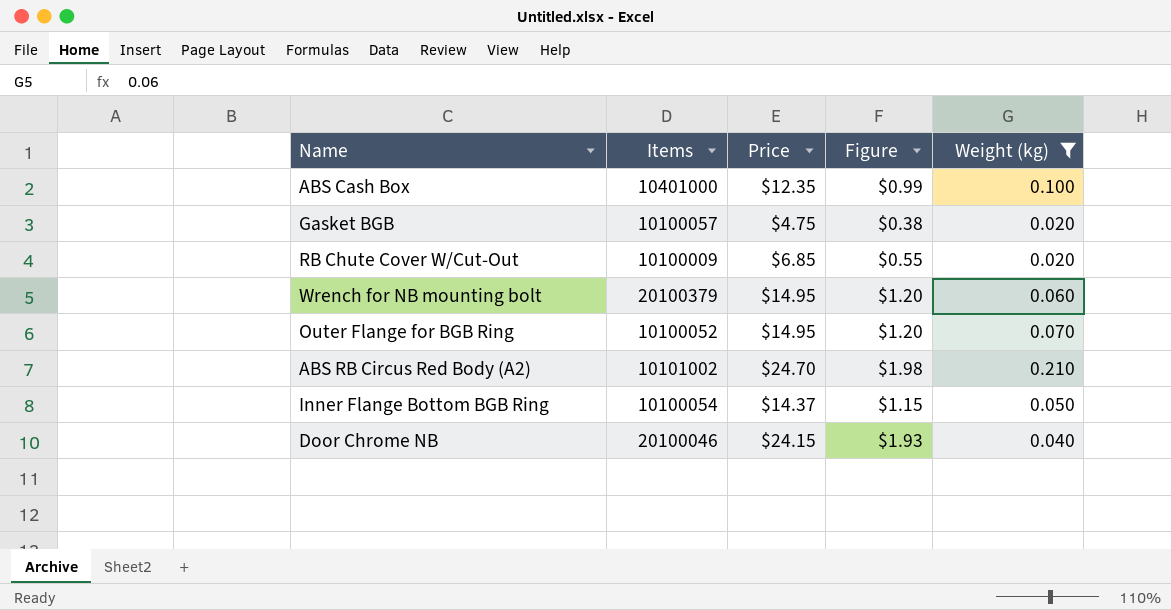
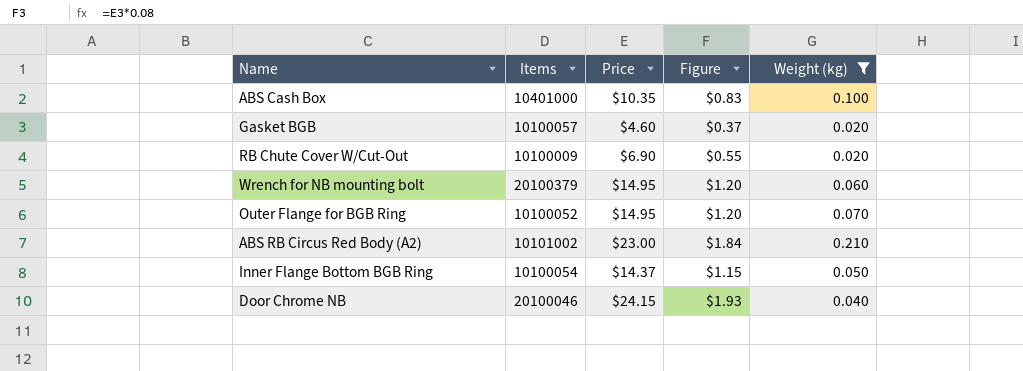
ABS Cash Box | Price: $12.35 -> $10.35
ABS Cash Box | Figure: $0.99 -> $0.83
Gasket BGB | Price: $4.75 -> $4.60
Gasket BGB | Figure: $0.38 -> $0.37
RB Chute Cover W/Cut-Out | Price: $6.85 -> $6.90
ABS RB Circus Red Body (A2) | Price: $24.70 -> $23.00
ABS RB Circus Red Body (A2) | Figure: $1.98 -> $1.84

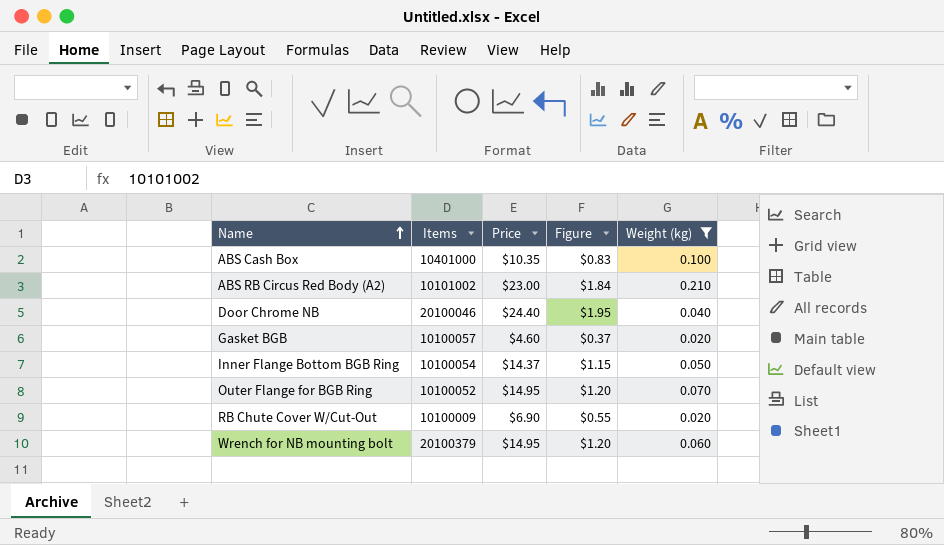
row order: none -> Name ascending
Door Chrome NB | Price: $24.15 -> $24.40
Door Chrome NB | Figure: $1.93 -> $1.95

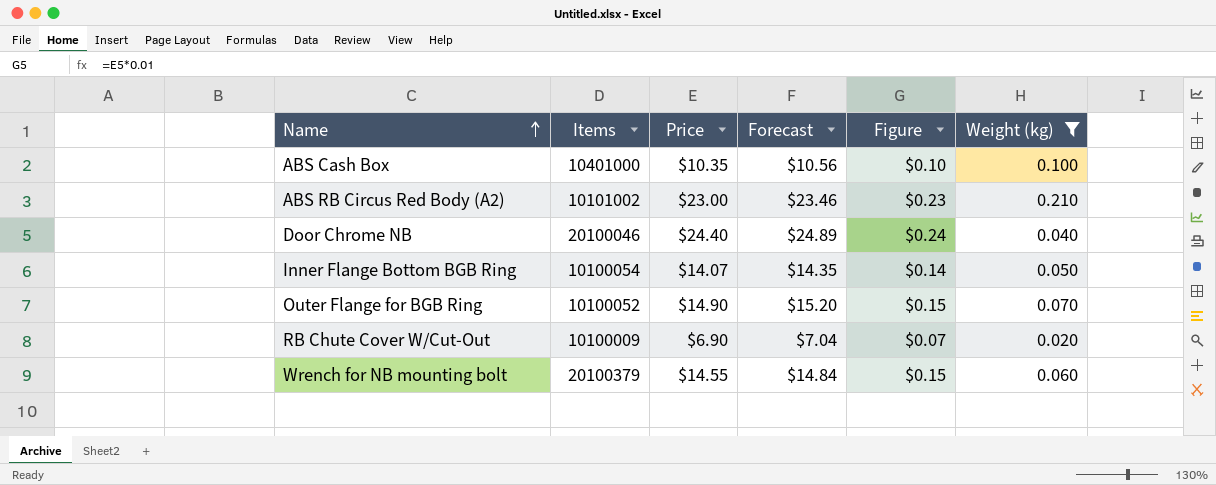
column Forecast | formula: none -> [Price] * 1.02
column Figure | formula: [Price] * 0.08 -> [Price] * 0.01
row Gasket BGB: 10100057 | $4.60 | $0.37 | 0.020 -> none
Inner Flange Bottom BGB Ring | Price: $14.37 -> $14.07
Outer Flange for BGB Ring | Price: $14.95 -> $14.90
Wrench for NB mounting bolt | Price: $14.95 -> $14.55

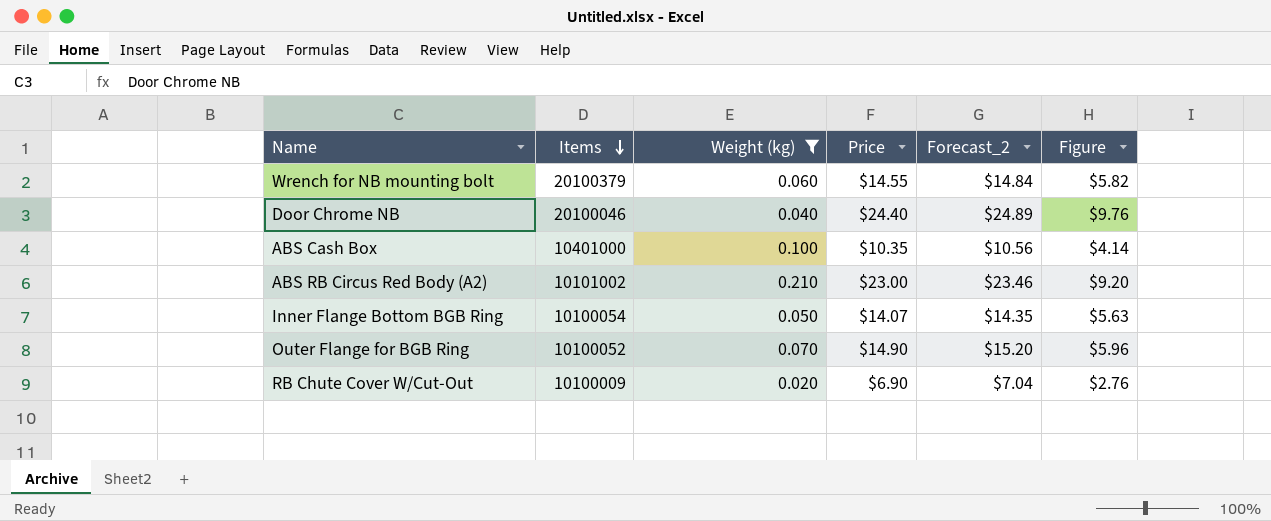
row order: Name ascending -> Items descending
column Weight (kg) | position: 6 -> 3
column name: Forecast -> Forecast_2
column Figure | formula: [Price] * 0.01 -> [Price] * 0.4

